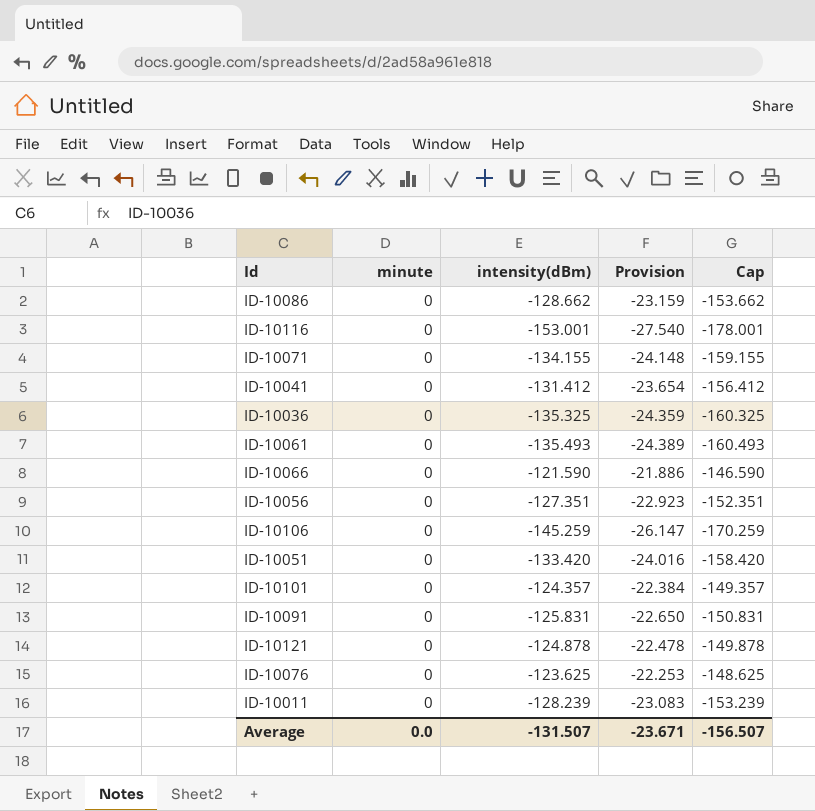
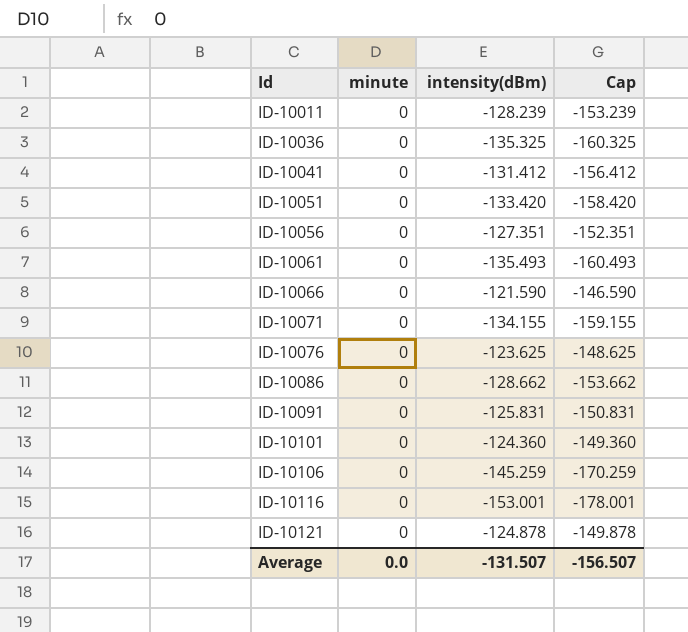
row order: none -> Id ascending
column Provision | formula: [intensity(dBm)] * 0.18 -> none
ID-10101 | intensity(dBm): -124.357 -> -124.360
ID-10101 | Cap: -149.357 -> -149.360

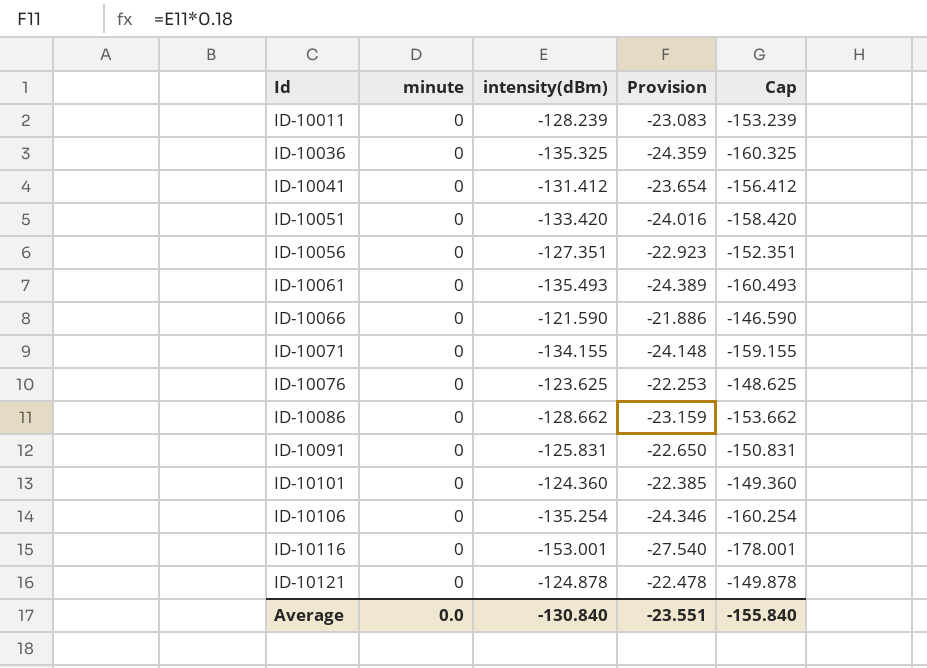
column Provision | formula: none -> [intensity(dBm)] * 0.18
ID-10106 | intensity(dBm): -145.259 -> -135.254
ID-10106 | Cap: -170.259 -> -160.254
Average | intensity(dBm): -131.507 -> -130.840
Average | Cap: -156.507 -> -155.840

